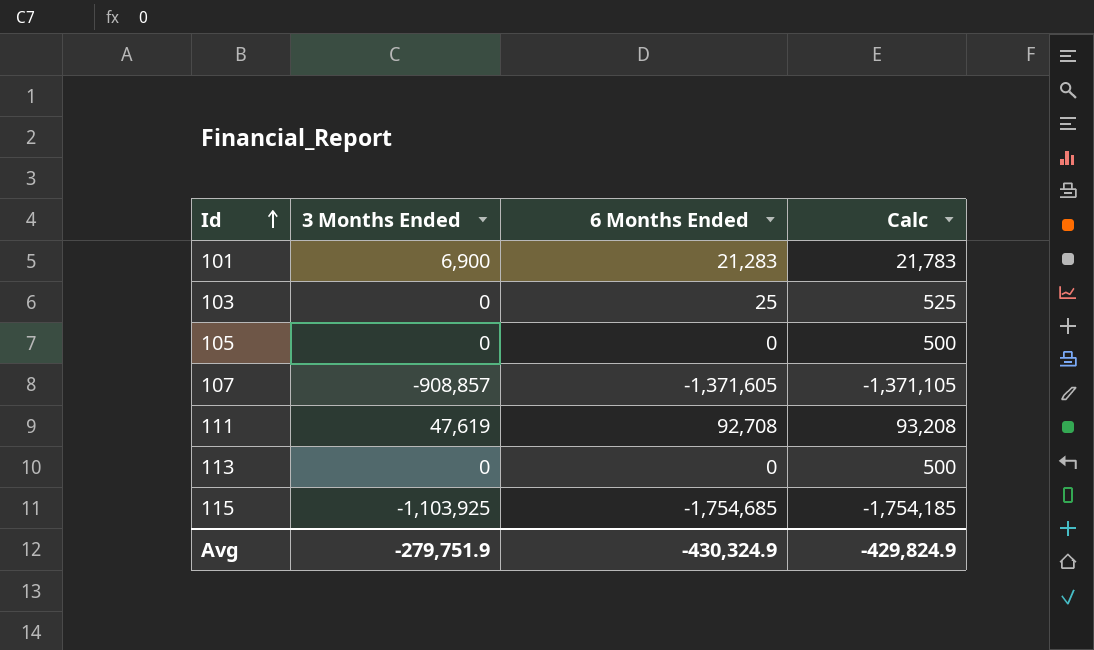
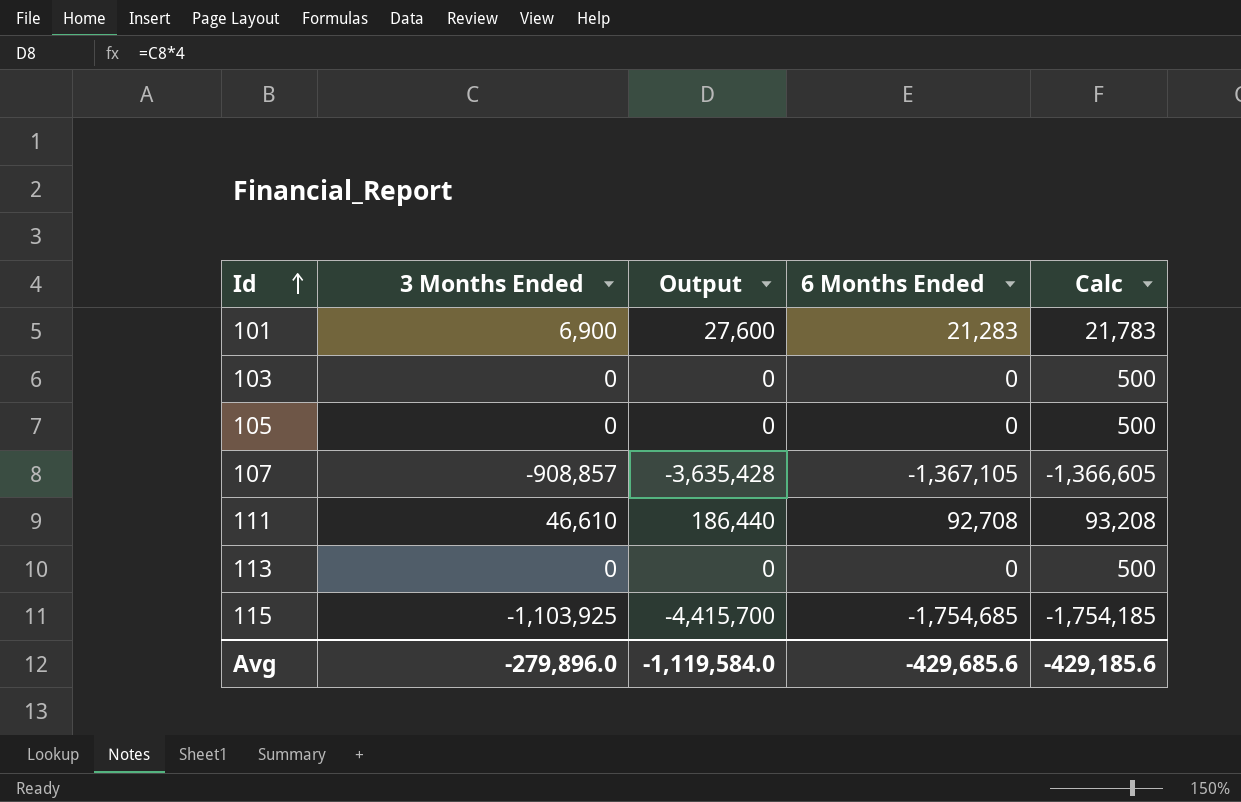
column Output | formula: none -> [3 Months Ended] * 4
103 | 6 Months Ended: 25 -> 0
103 | Calc: 525 -> 500
107 | 6 Months Ended: -1,371,605 -> -1,367,105
107 | Calc: -1,371,105 -> -1,366,605
111 | 3 Months Ended: 47,619 -> 46,610
Avg | 3 Months Ended: -279,751.9 -> -279,896.0
Avg | 6 Months Ended: -430,324.9 -> -429,685.6
Avg | Calc: -429,824.9 -> -429,185.6

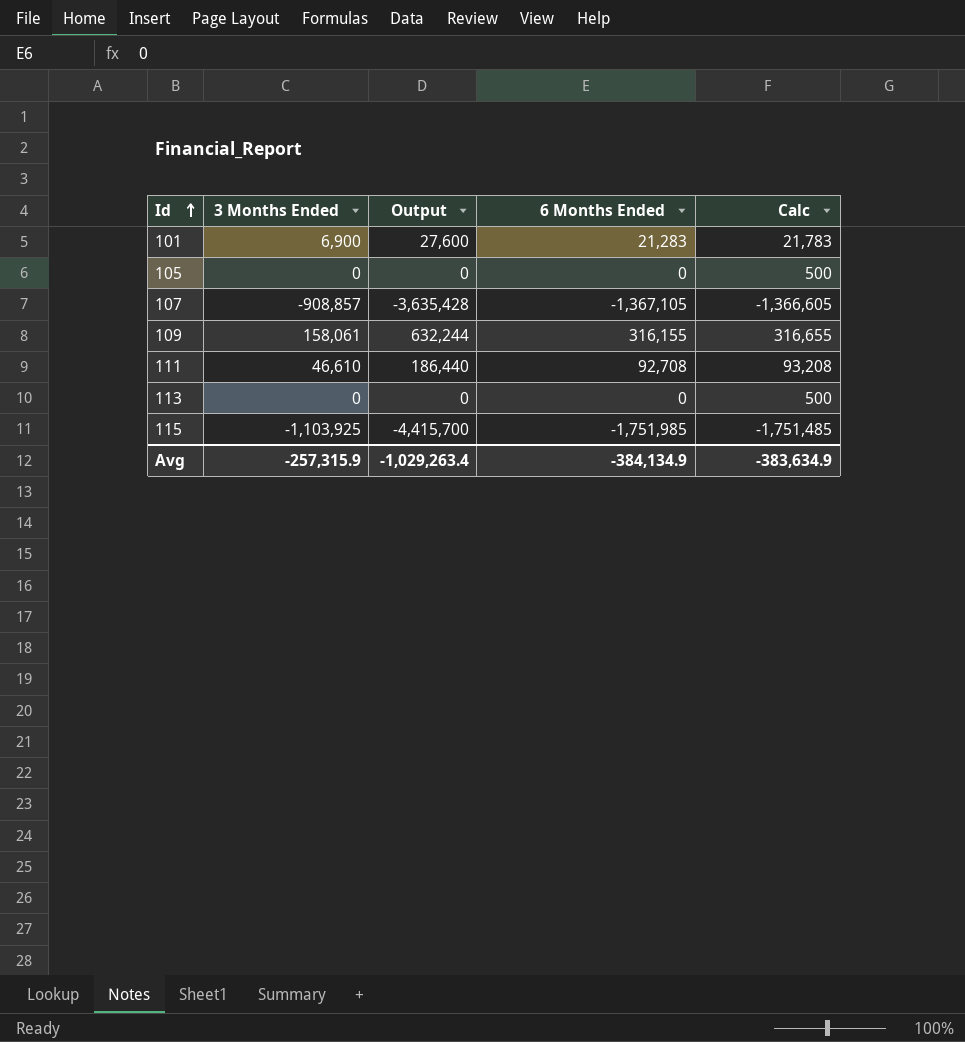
row 103: 0 | 0 | 0 | 500 -> none
row 109: none -> 158,061 | 632,244 | 316,155 | 316,655
115 | 6 Months Ended: -1,754,685 -> -1,751,985
115 | Calc: -1,754,185 -> -1,751,485
Avg | 3 Months Ended: -279,896.0 -> -257,315.9
Avg | Output: -1,119,584.0 -> -1,029,263.4
Avg | 6 Months Ended: -429,685.6 -> -384,134.9
Avg | Calc: -429,185.6 -> -383,634.9

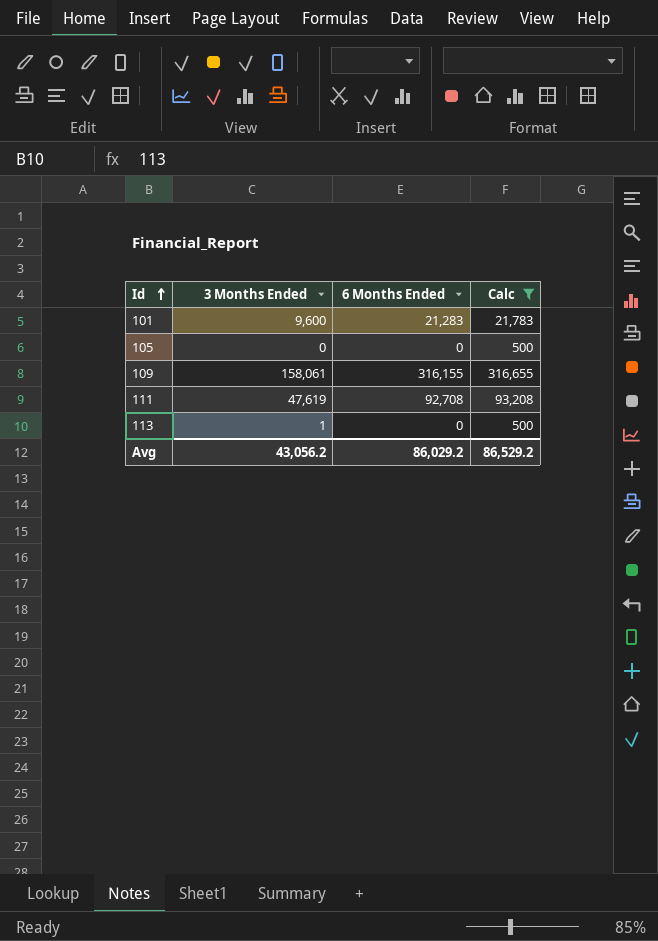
filter: none -> Calc >= 500
column Output | formula: [3 Months Ended] * 4 -> none
101 | 3 Months Ended: 6,900 -> 9,600
111 | 3 Months Ended: 46,610 -> 47,619
113 | 3 Months Ended: 0 -> 1
Avg | 3 Months Ended: -257,315.9 -> 43,056.2
Avg | 6 Months Ended: -384,134.9 -> 86,029.2
Avg | Calc: -383,634.9 -> 86,529.2

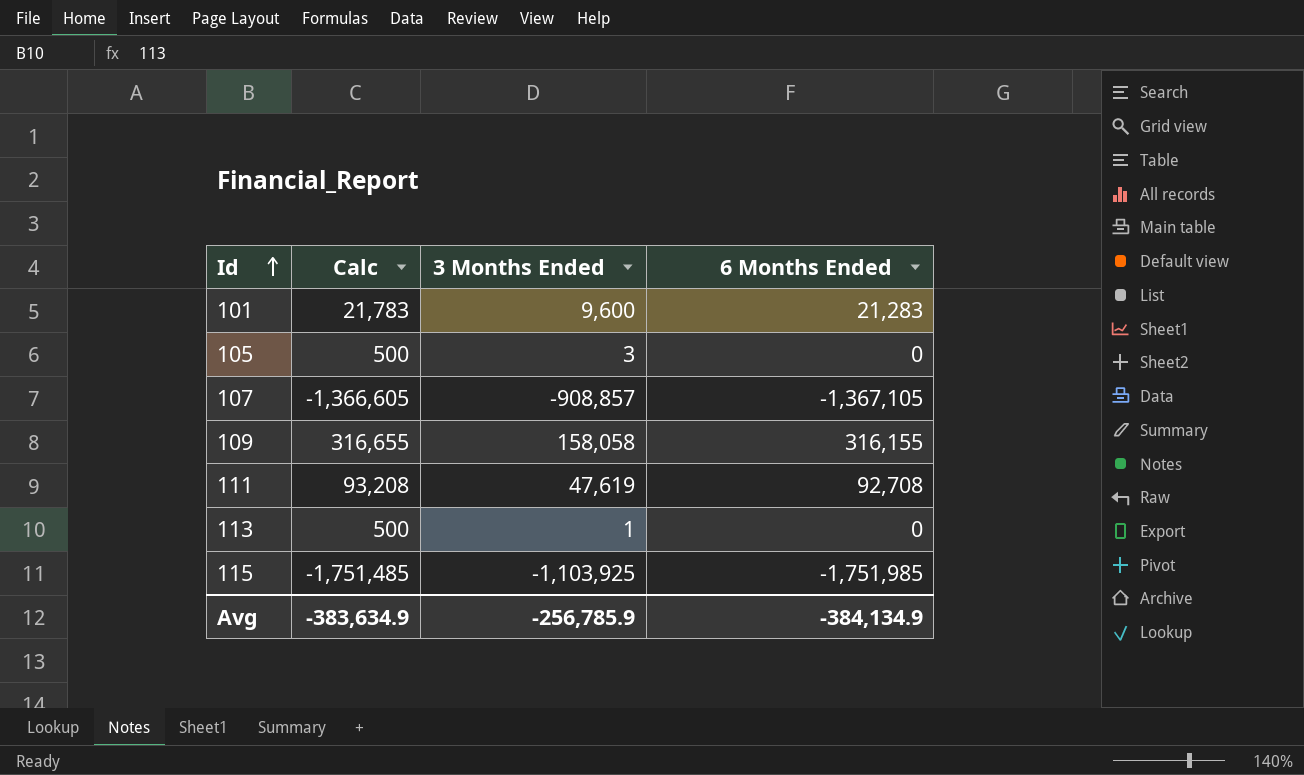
filter: Calc >= 500 -> none
column Calc | position: 4 -> 2
105 | 3 Months Ended: 0 -> 3
109 | 3 Months Ended: 158,061 -> 158,058
Avg | Calc: 86,529.2 -> -383,634.9
Avg | 3 Months Ended: 43,056.2 -> -256,785.9
Avg | 6 Months Ended: 86,029.2 -> -384,134.9

